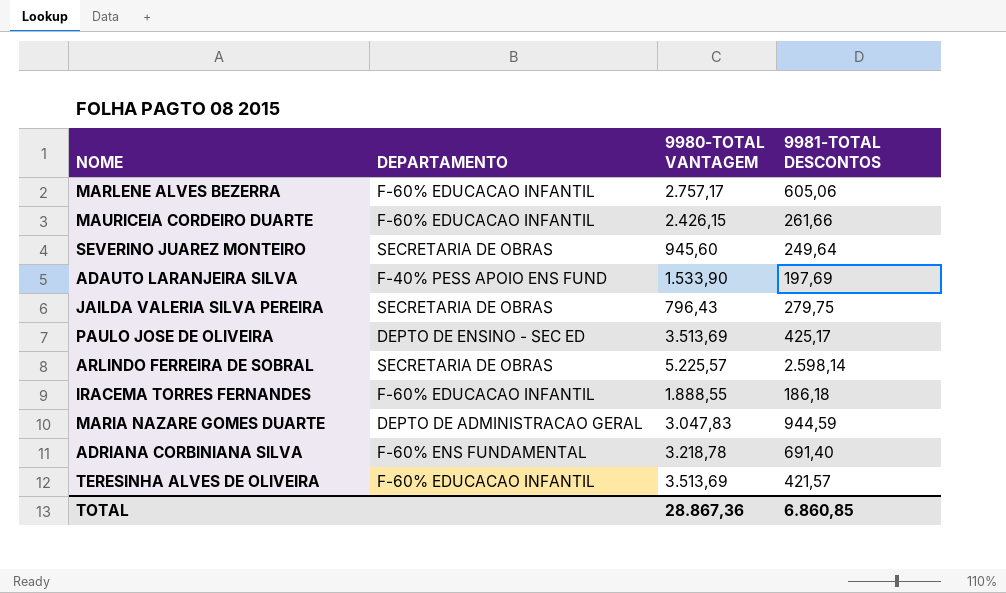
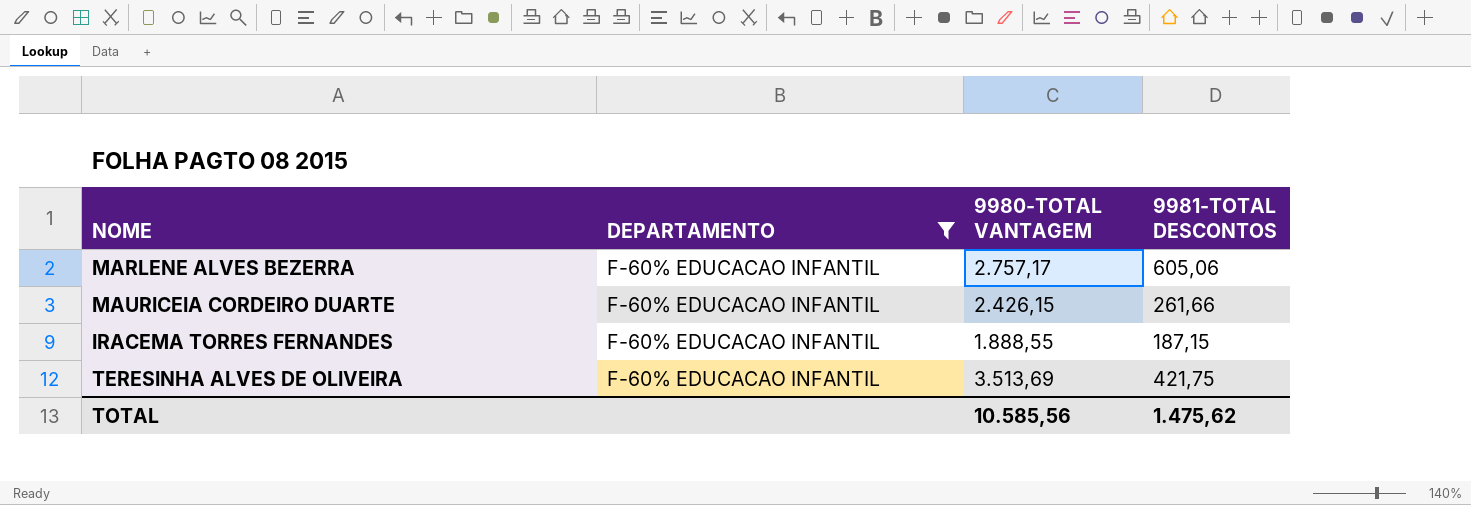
filter: none -> DEPARTAMENTO = F-60% EDUCACAO INFANTIL
IRACEMA TORRES FERNANDES | 9981-TOTAL DESCONTOS: 186,18 -> 187,15
TERESINHA ALVES DE OLIVEIRA | 9981-TOTAL DESCONTOS: 421,57 -> 421,75
TOTAL | 9980-TOTAL VANTAGEM: 28.867,36 -> 10.585,56
TOTAL | 9981-TOTAL DESCONTOS: 6.860,85 -> 1.475,62

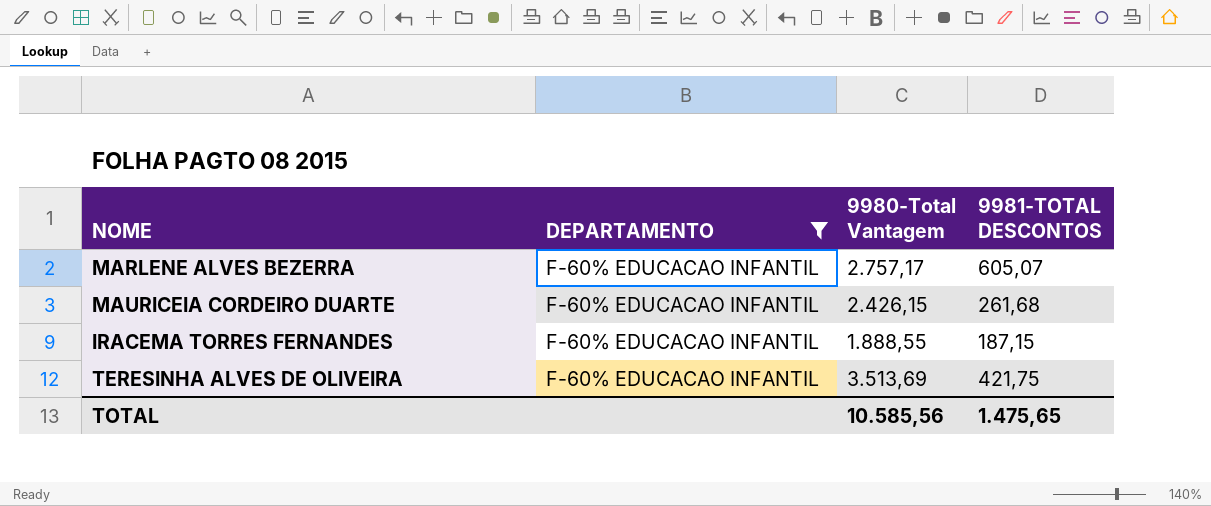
column name: 9980-TOTAL VANTAGEM -> 9980-Total Vantagem
MARLENE ALVES BEZERRA | 9981-TOTAL DESCONTOS: 605,06 -> 605,07
MAURICEIA CORDEIRO DUARTE | 9981-TOTAL DESCONTOS: 261,66 -> 261,68
TOTAL | 9981-TOTAL DESCONTOS: 1.475,62 -> 1.475,65

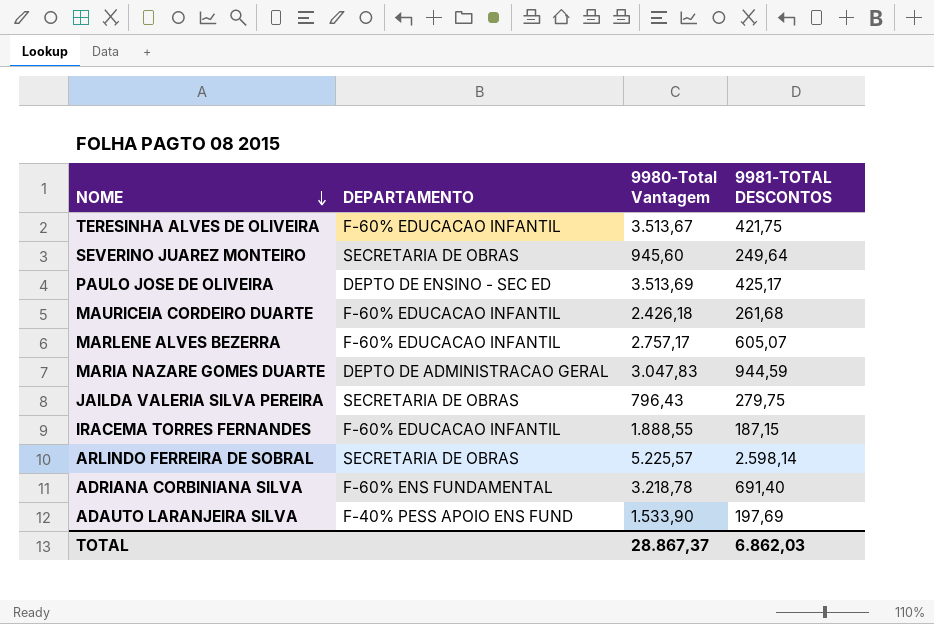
filter: DEPARTAMENTO = F-60% EDUCACAO INFANTIL -> none
row order: none -> NOME descending
TERESINHA ALVES DE OLIVEIRA | 9980-Total Vantagem: 3.513,69 -> 3.513,67
MAURICEIA CORDEIRO DUARTE | 9980-Total Vantagem: 2.426,15 -> 2.426,18
TOTAL | 9980-Total Vantagem: 10.585,56 -> 28.867,37
TOTAL | 9981-TOTAL DESCONTOS: 1.475,65 -> 6.862,03

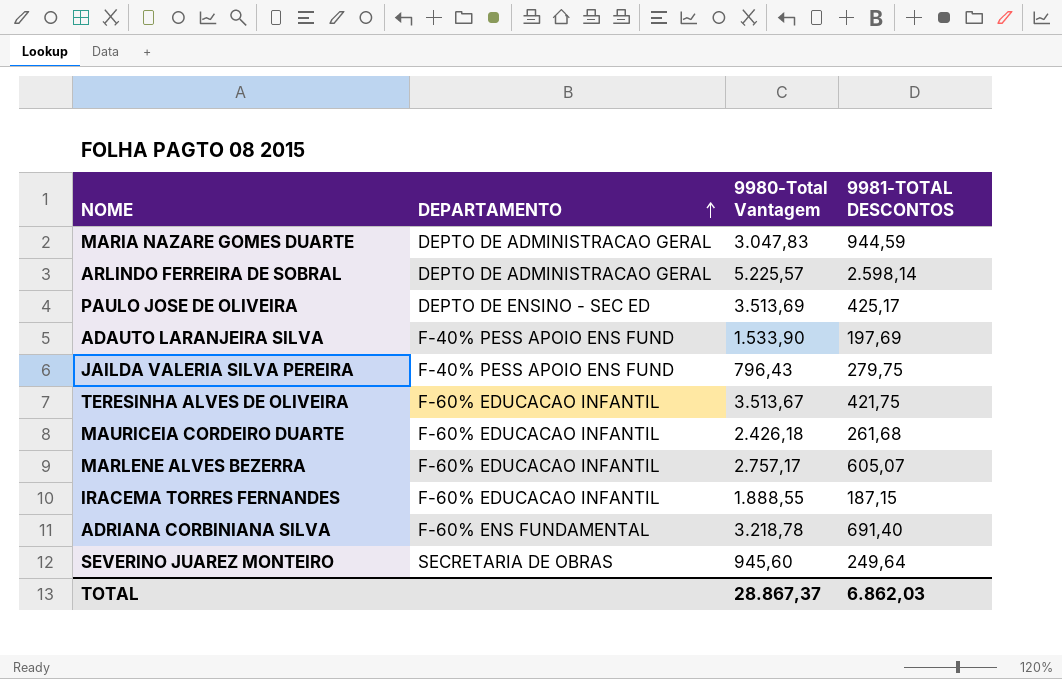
row order: NOME descending -> DEPARTAMENTO ascending
ARLINDO FERREIRA DE SOBRAL | DEPARTAMENTO: SECRETARIA DE OBRAS -> DEPTO DE ADMINISTRACAO GERAL
JAILDA VALERIA SILVA PEREIRA | DEPARTAMENTO: SECRETARIA DE OBRAS -> F-40% PESS APOIO ENS FUND

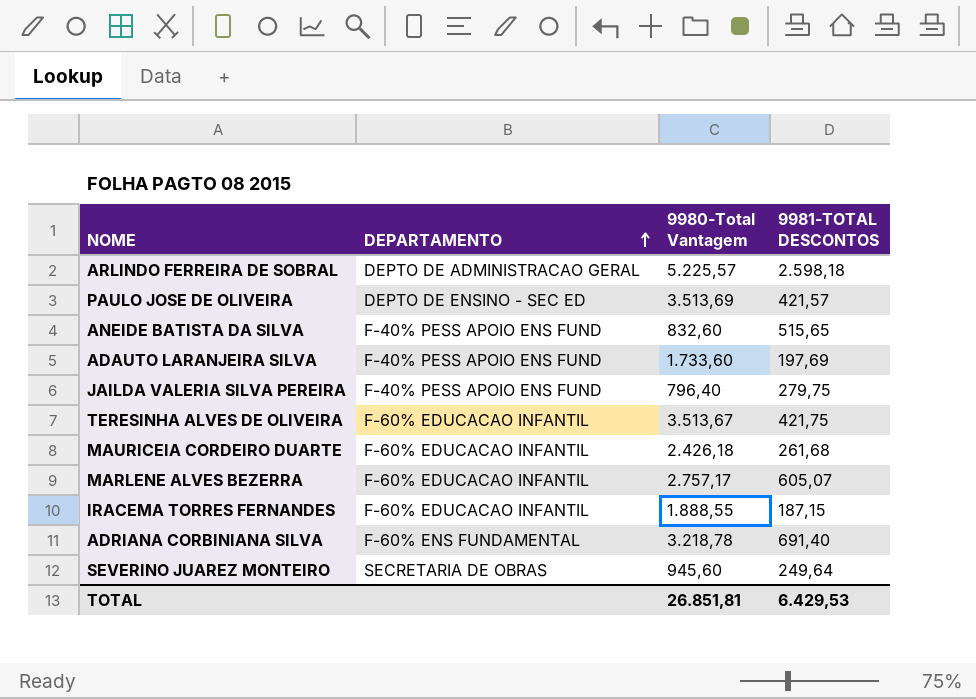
row MARIA NAZARE GOMES DUARTE: DEPTO DE ADMINISTRACAO GERAL | 3.047,83 | 944,59 -> none
ARLINDO FERREIRA DE SOBRAL | 9981-TOTAL DESCONTOS: 2.598,14 -> 2.598,18
PAULO JOSE DE OLIVEIRA | 9981-TOTAL DESCONTOS: 425,17 -> 421,57
row ANEIDE BATISTA DA SILVA: none -> F-40% PESS APOIO ENS FUND | 832,60 | 515,65
ADAUTO LARANJEIRA SILVA | 9980-Total Vantagem: 1.533,90 -> 1.733,60
JAILDA VALERIA SILVA PEREIRA | 9980-Total Vantagem: 796,43 -> 796,40
TOTAL | 9980-Total Vantagem: 28.867,37 -> 26.851,81
TOTAL | 9981-TOTAL DESCONTOS: 6.862,03 -> 6.429,53

